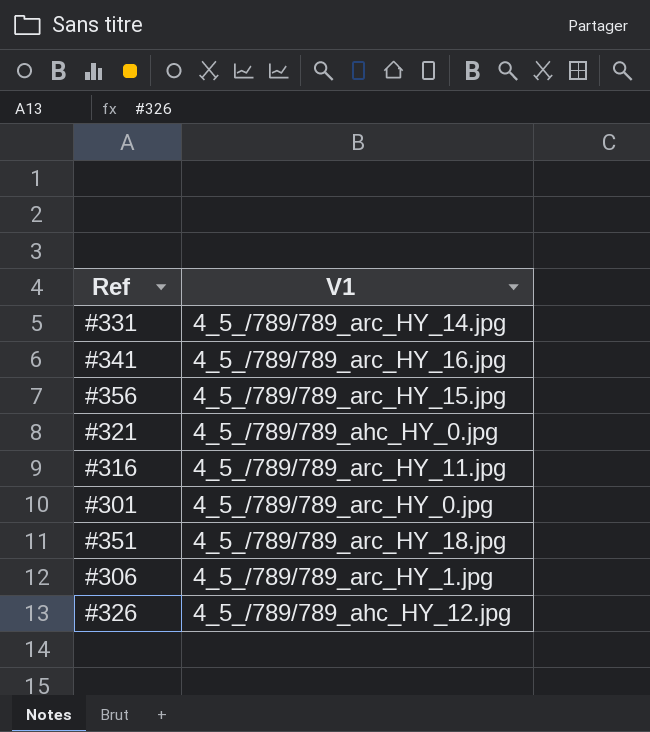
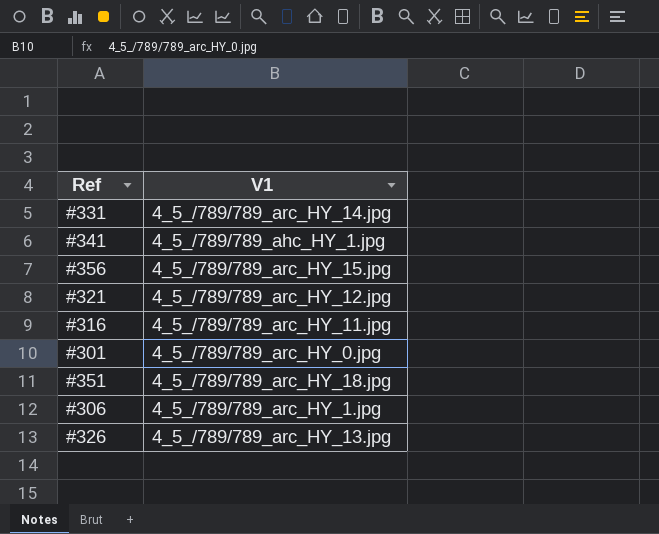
#341 | V1: 4_5_/789/789_arc_HY_16.jpg -> 4_5_/789/789_ahc_HY_1.jpg
#321 | V1: 4_5_/789/789_ahc_HY_0.jpg -> 4_5_/789/789_arc_HY_12.jpg
#326 | V1: 4_5_/789/789_ahc_HY_12.jpg -> 4_5_/789/789_arc_HY_13.jpg

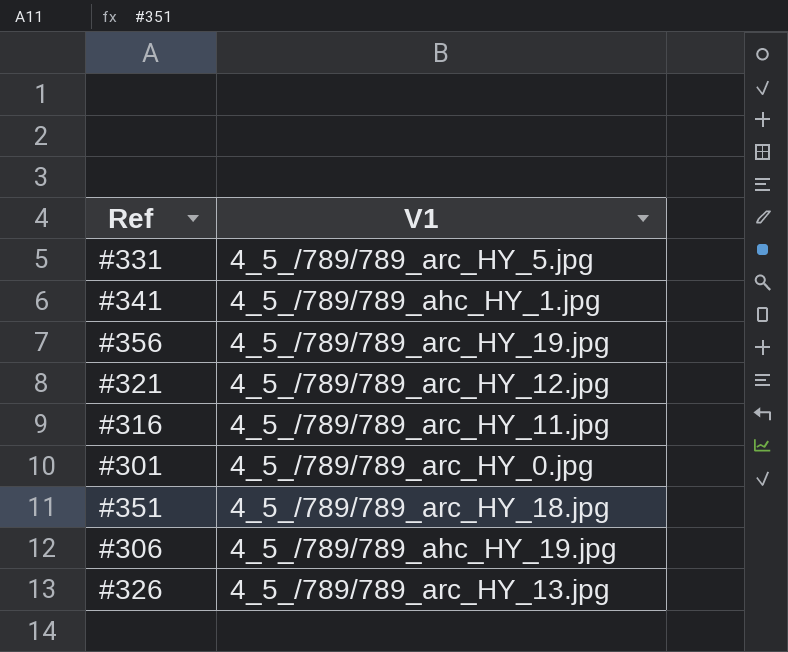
#331 | V1: 4_5_/789/789_arc_HY_14.jpg -> 4_5_/789/789_arc_HY_5.jpg
#356 | V1: 4_5_/789/789_arc_HY_15.jpg -> 4_5_/789/789_arc_HY_19.jpg
#306 | V1: 4_5_/789/789_arc_HY_1.jpg -> 4_5_/789/789_ahc_HY_19.jpg

